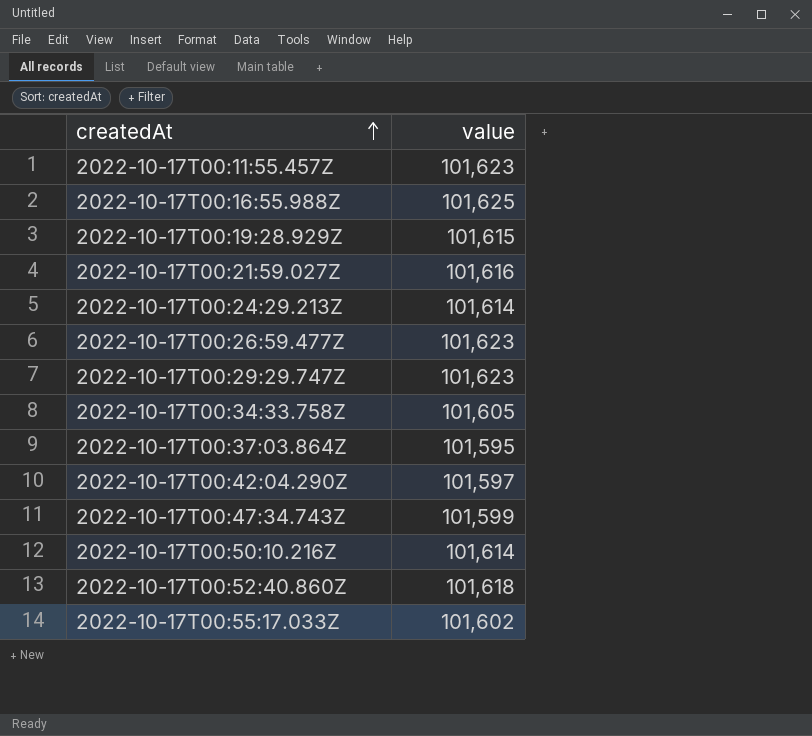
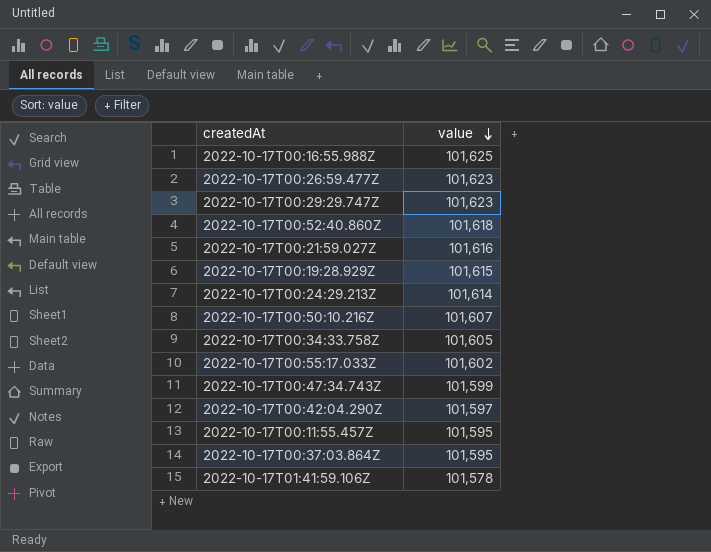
row order: createdAt ascending -> value descending
2022-10-17T00:50:10.216Z | value: 101,614 -> 101,607
2022-10-17T00:11:55.457Z | value: 101,623 -> 101,595
row 2022-10-17T01:41:59.106Z: none -> 101,578

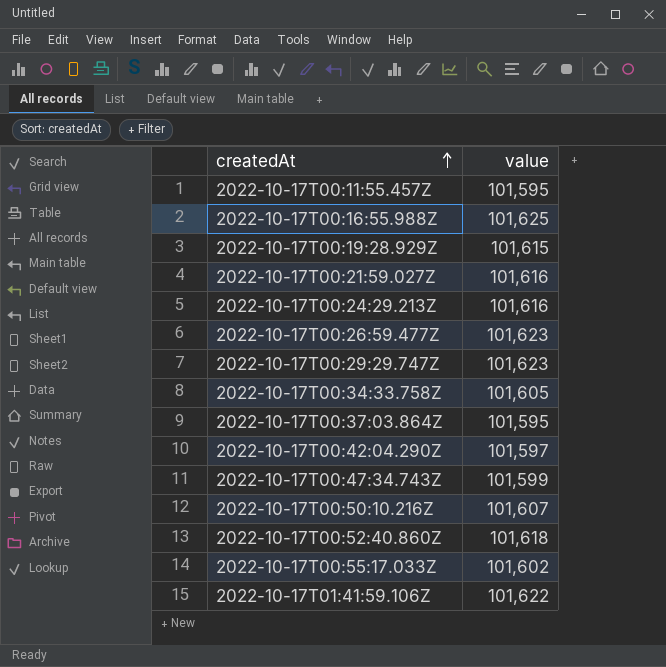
row order: value descending -> createdAt ascending
2022-10-17T00:24:29.213Z | value: 101,614 -> 101,616
2022-10-17T01:41:59.106Z | value: 101,578 -> 101,622

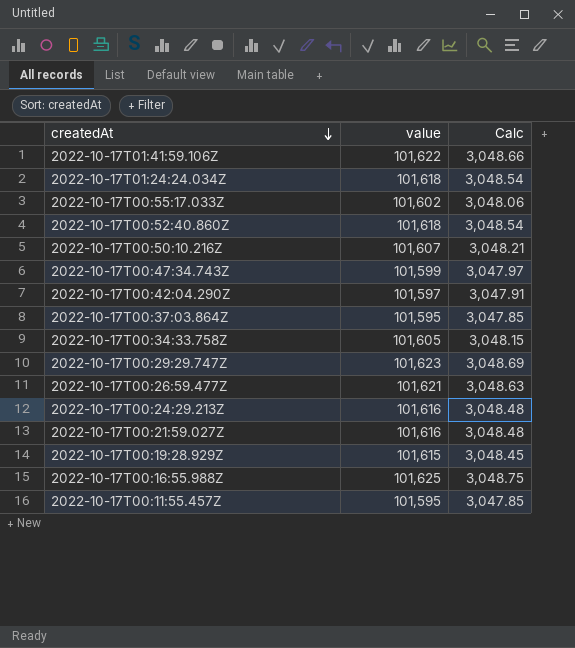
row order: createdAt ascending -> createdAt descending
column Calc | formula: none -> [value] * 0.03
row 2022-10-17T01:24:24.034Z: none -> 101,618 | 3,048.54
2022-10-17T00:26:59.477Z | value: 101,623 -> 101,621

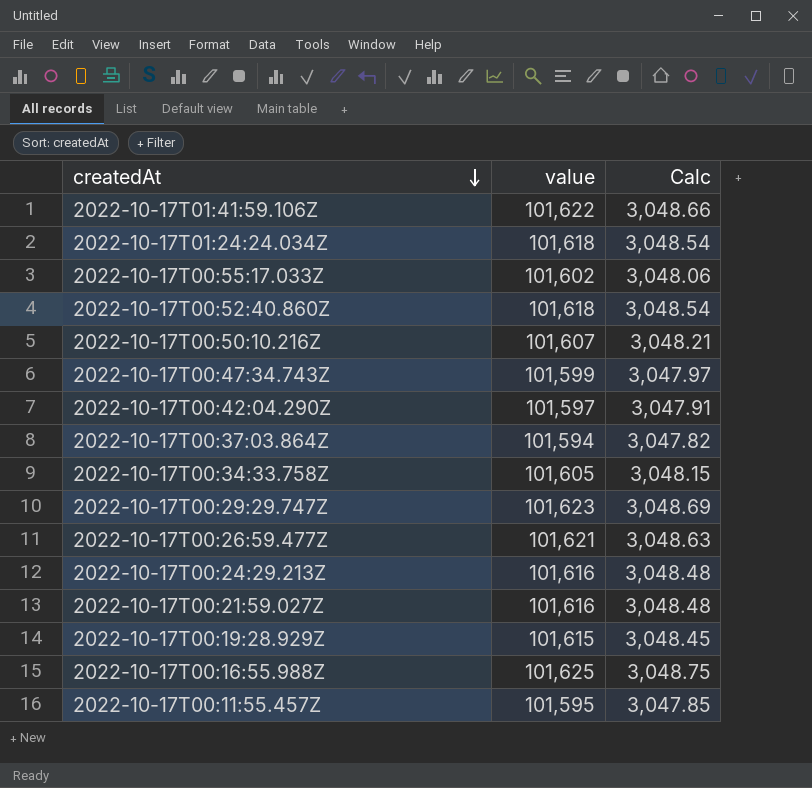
2022-10-17T00:37:03.864Z | value: 101,595 -> 101,594
2022-10-17T00:37:03.864Z | Calc: 3,047.85 -> 3,047.82

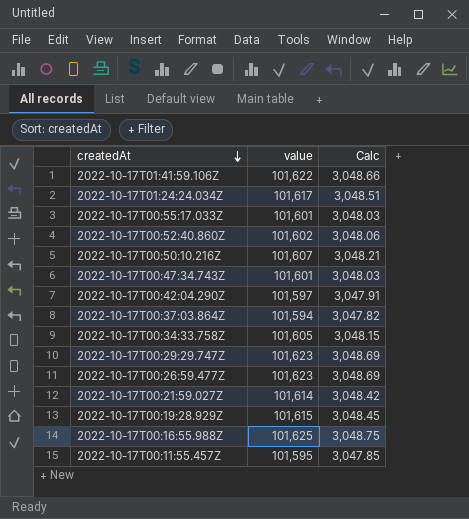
row 2022-10-17T00:24:29.213Z: 101,616 | 3,048.48 -> none
2022-10-17T01:24:24.034Z | value: 101,618 -> 101,617
2022-10-17T01:24:24.034Z | Calc: 3,048.54 -> 3,048.51
2022-10-17T00:55:17.033Z | value: 101,602 -> 101,601
2022-10-17T00:55:17.033Z | Calc: 3,048.06 -> 3,048.03
2022-10-17T00:52:40.860Z | value: 101,618 -> 101,602
2022-10-17T00:52:40.860Z | Calc: 3,048.54 -> 3,048.06
2022-10-17T00:47:34.743Z | value: 101,599 -> 101,601
2022-10-17T00:47:34.743Z | Calc: 3,047.97 -> 3,048.03
2022-10-17T00:26:59.477Z | value: 101,621 -> 101,623
2022-10-17T00:26:59.477Z | Calc: 3,048.63 -> 3,048.69
2022-10-17T00:21:59.027Z | value: 101,616 -> 101,614
2022-10-17T00:21:59.027Z | Calc: 3,048.48 -> 3,048.42

